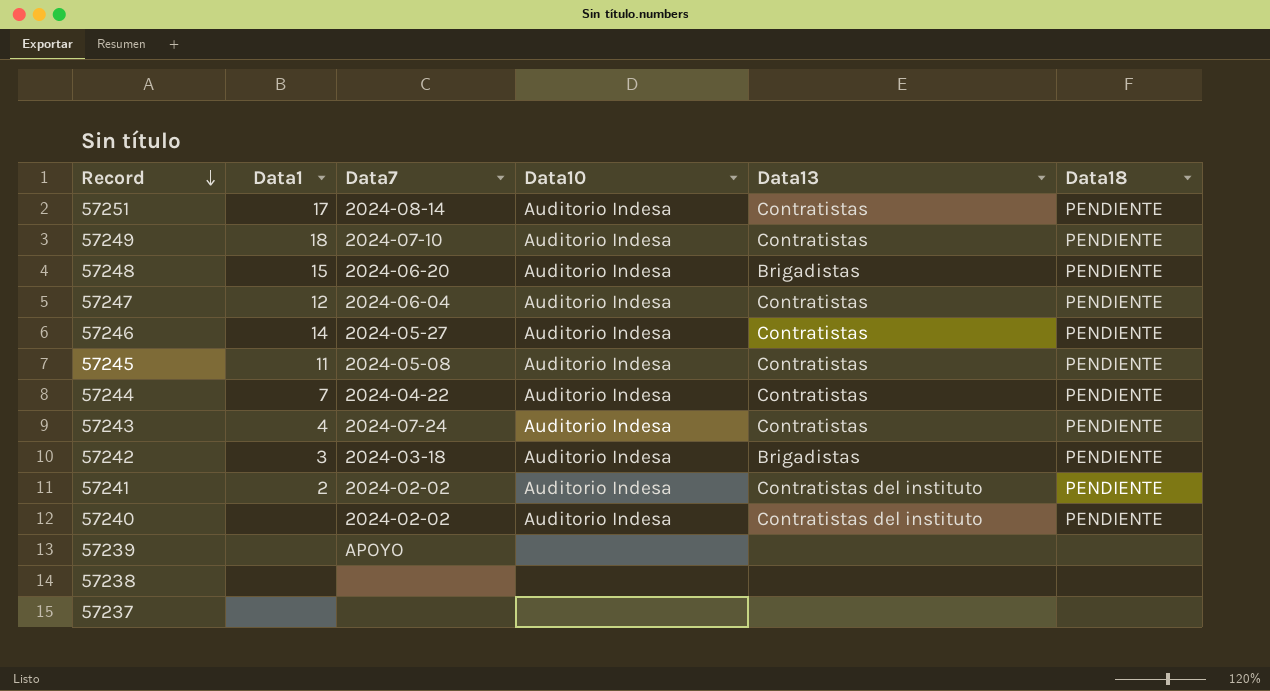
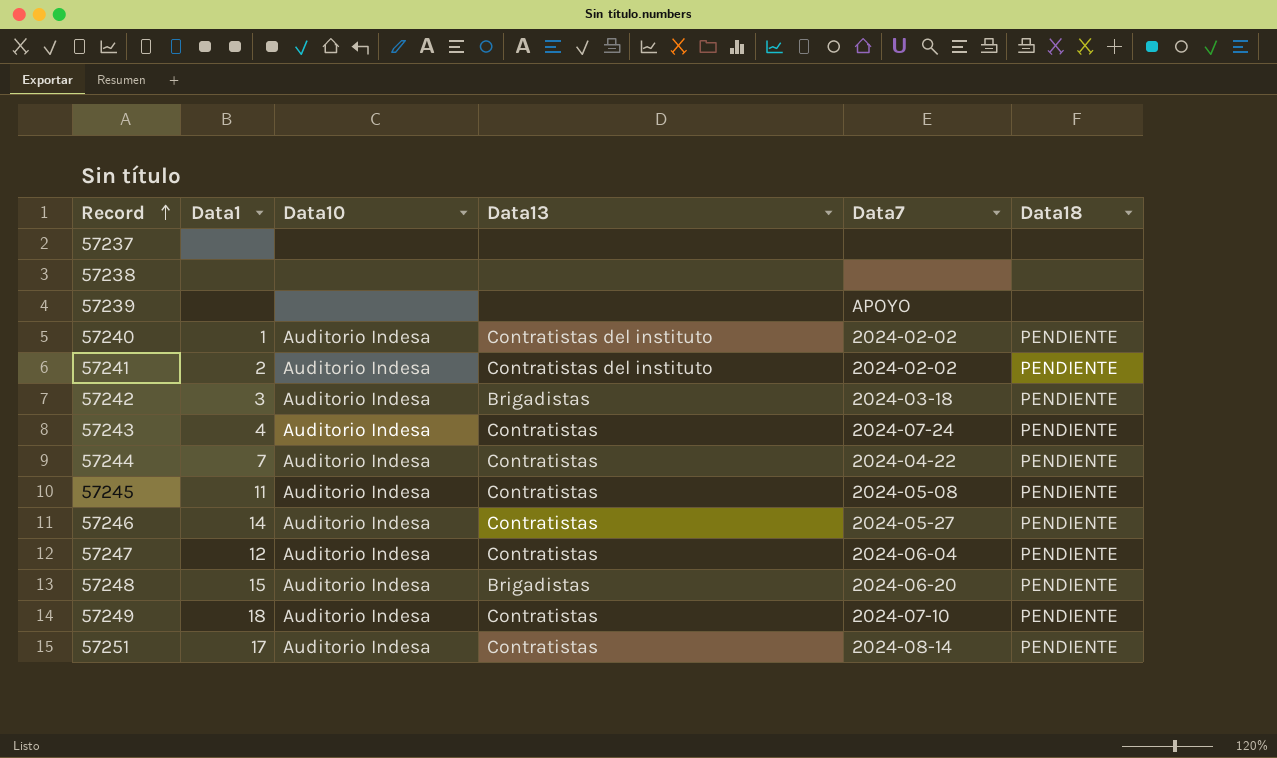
row order: Record descending -> Record ascending
column Data7 | position: 3 -> 5
57240 | Data1: none -> 1

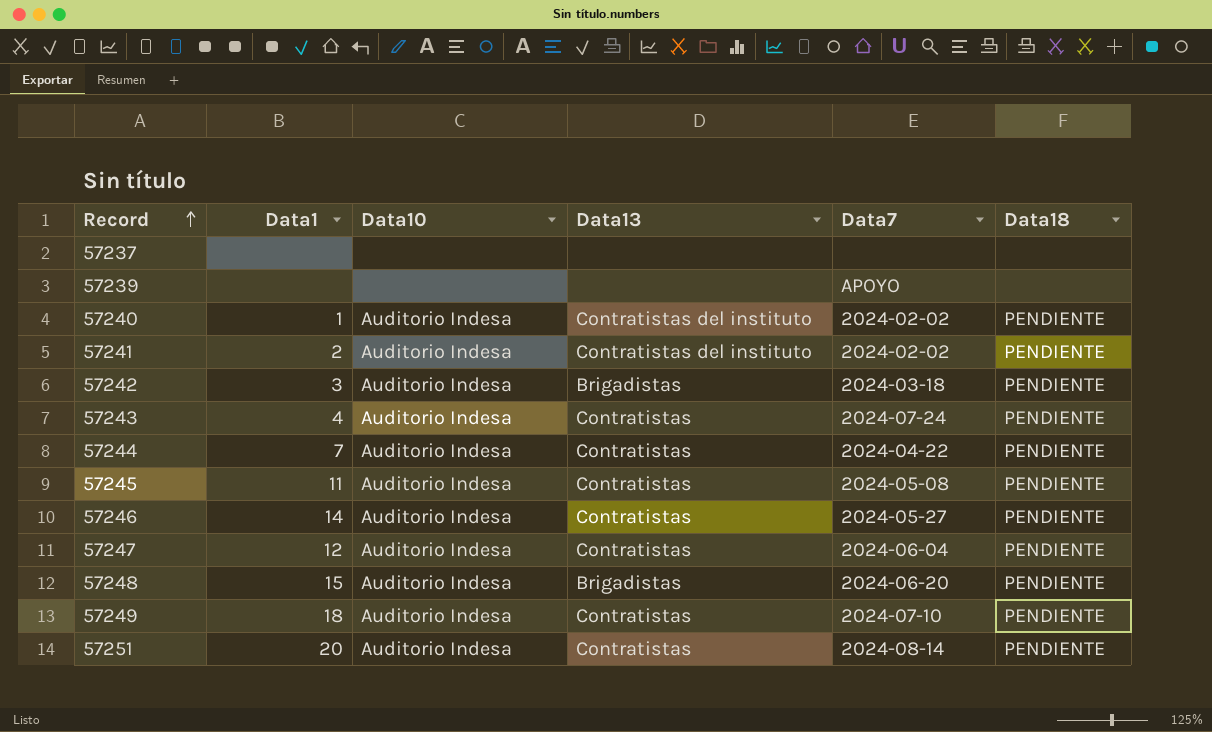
row 57238: none | none | none | none | none -> none
57251 | Data1: 17 -> 20

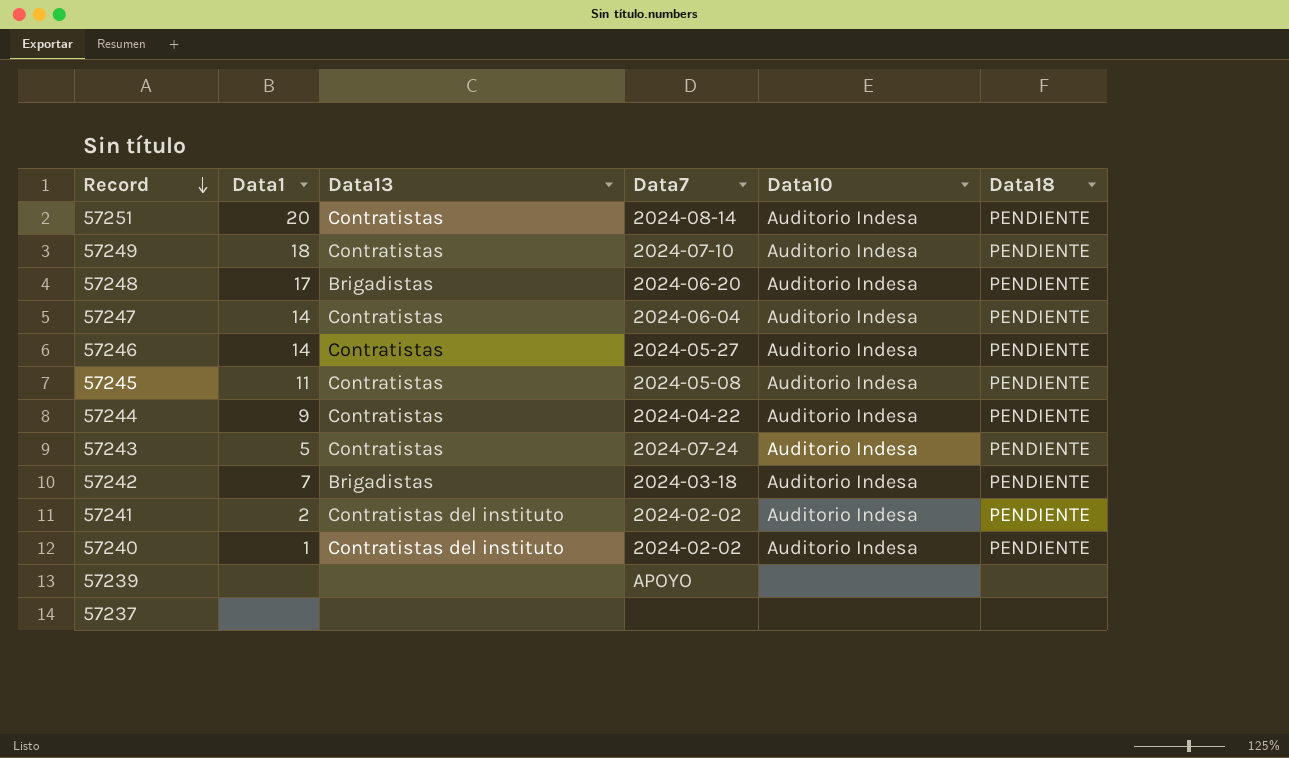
row order: Record ascending -> Record descending
column Data10 | position: 3 -> 5
57248 | Data1: 15 -> 17
57247 | Data1: 12 -> 14
57244 | Data1: 7 -> 9
57243 | Data1: 4 -> 5
57242 | Data1: 3 -> 7

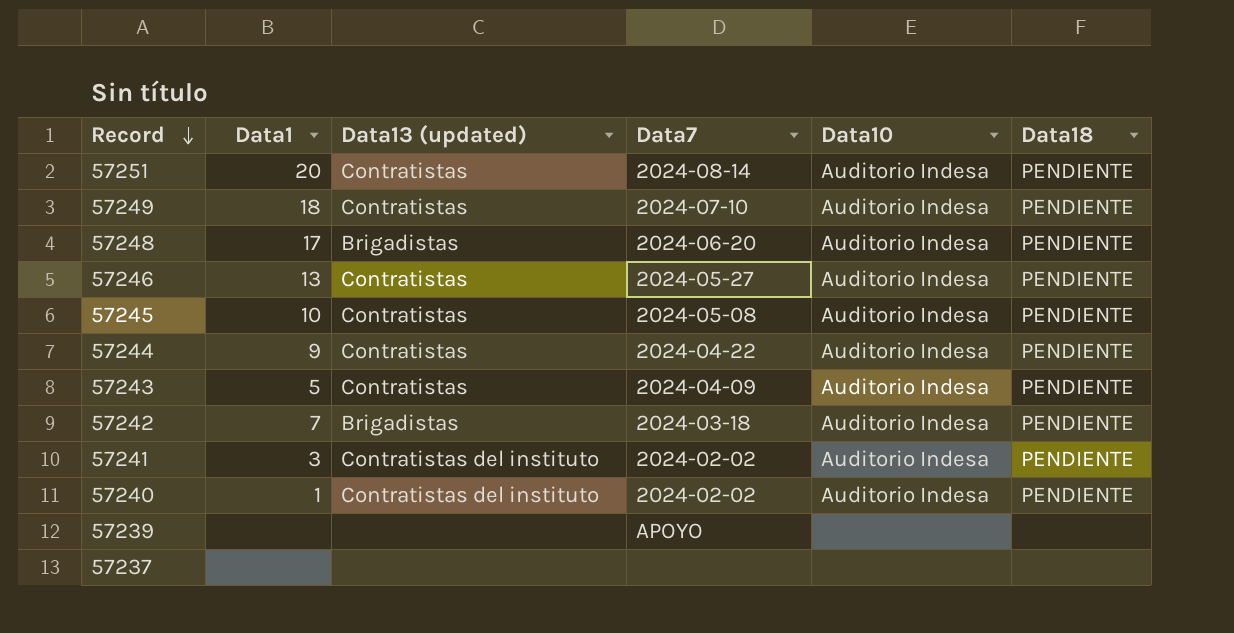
column name: Data13 -> Data13 (updated)
row 57247: 14 | Contratistas | 2024-06-04 | Auditorio Indesa | PENDIENTE -> none
57246 | Data1: 14 -> 13
57245 | Data1: 11 -> 10
57243 | Data7: 2024-07-24 -> 2024-04-09
57241 | Data1: 2 -> 3

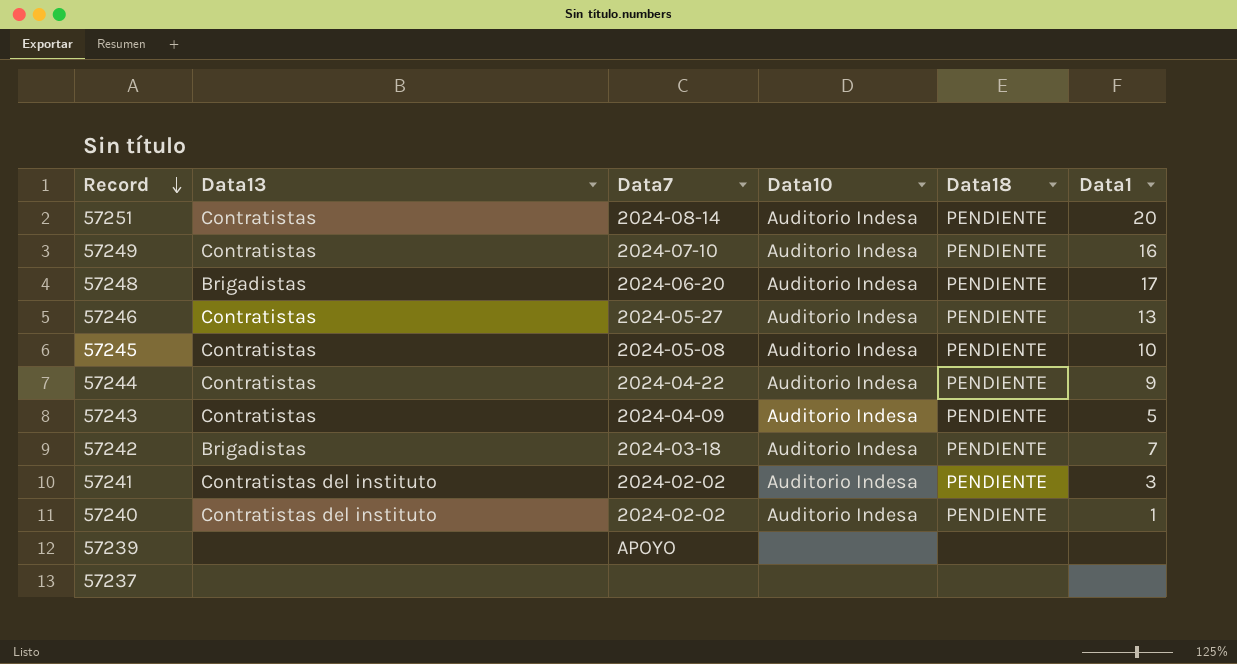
column name: Data13 (updated) -> Data13
column Data1 | position: 2 -> 6
57249 | Data1: 18 -> 16

